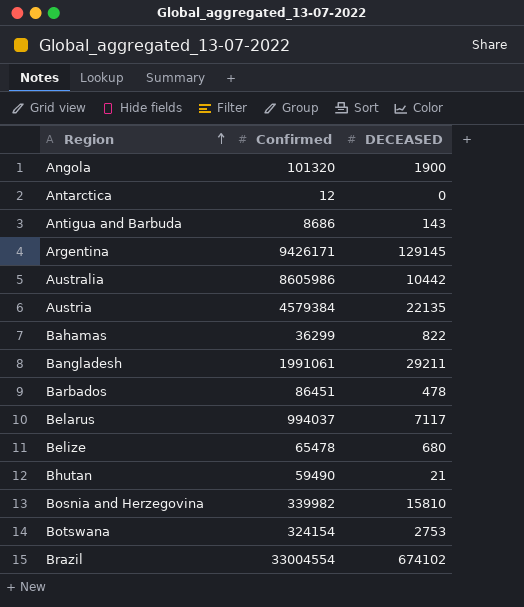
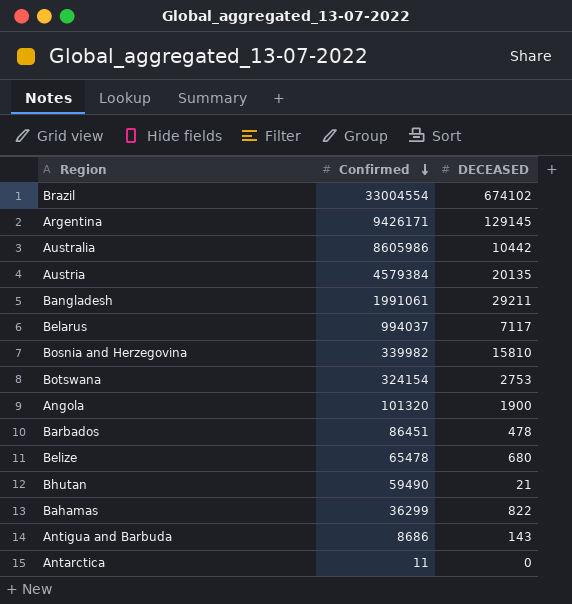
row order: Region ascending -> Confirmed descending
Austria | DECEASED: 22135 -> 20135
Antarctica | Confirmed: 12 -> 11

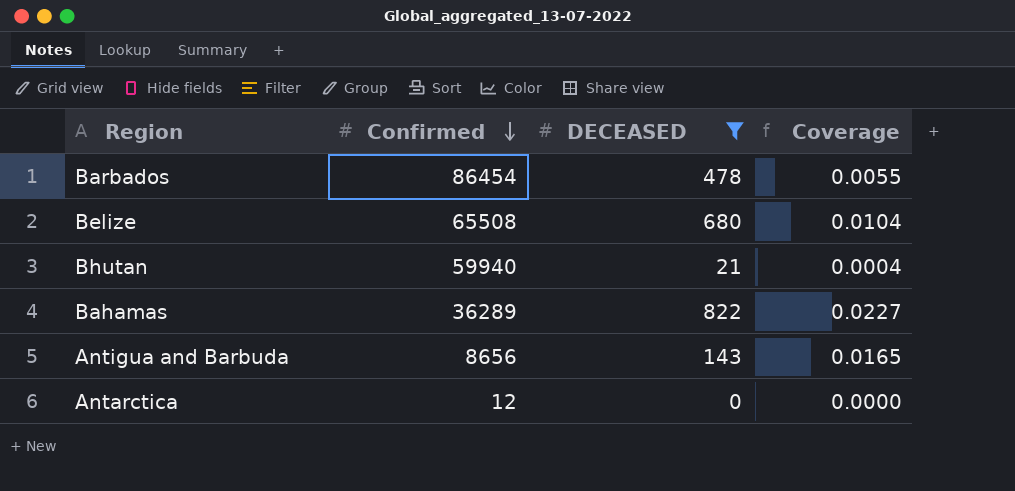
filter: none -> DECEASED <= 822
column Coverage | formula: none -> [DECEASED] / [Confirmed]
Barbados | Confirmed: 86451 -> 86454
Belize | Confirmed: 65478 -> 65508
Bhutan | Confirmed: 59490 -> 59940
Bahamas | Confirmed: 36299 -> 36289
Antigua and Barbuda | Confirmed: 8686 -> 8656
Antarctica | Confirmed: 11 -> 12

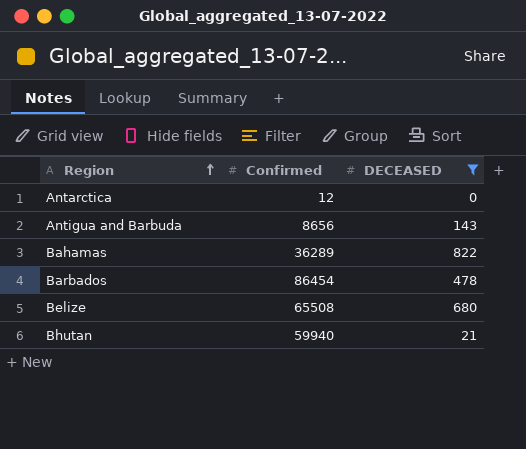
row order: Confirmed descending -> Region ascending
column Coverage | formula: [DECEASED] / [Confirmed] -> none

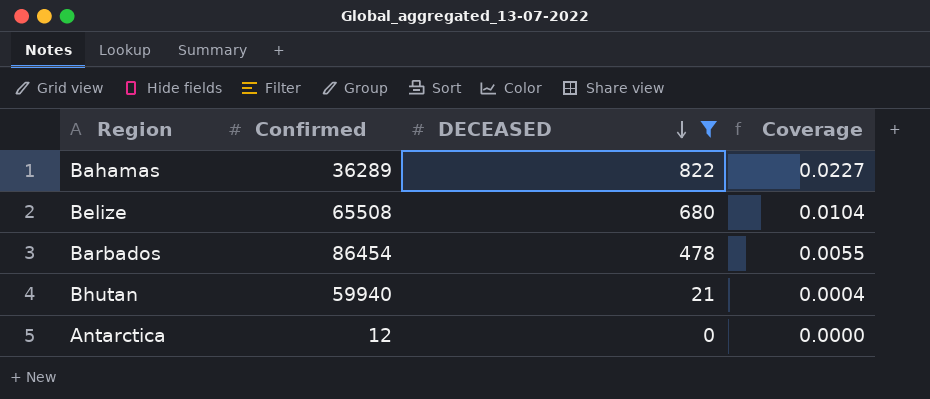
row order: Region ascending -> DECEASED descending
column Coverage | formula: none -> [DECEASED] / [Confirmed]
row Antigua and Barbuda: 8656 | 143 -> none

